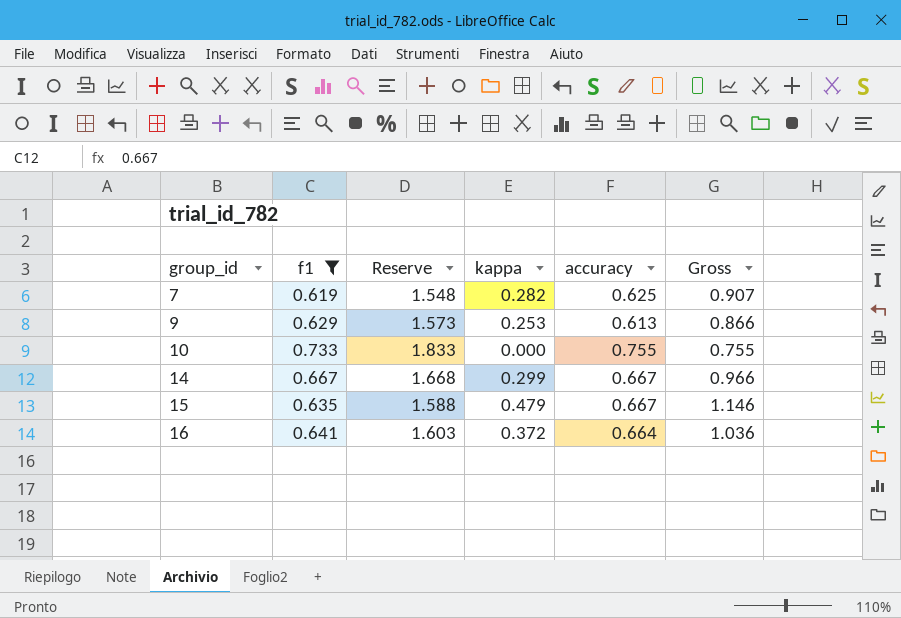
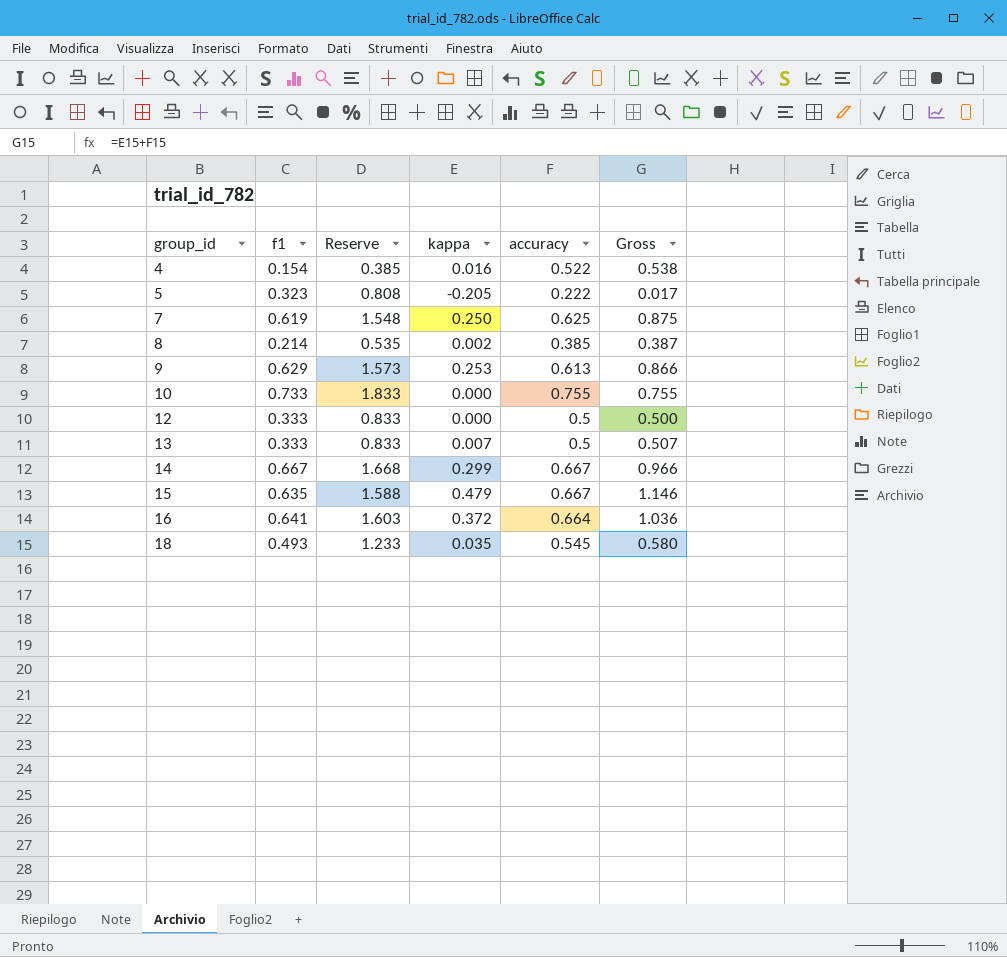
filter: f1 >= 0.619 -> none
7 | kappa: 0.282 -> 0.250
7 | Gross: 0.907 -> 0.875

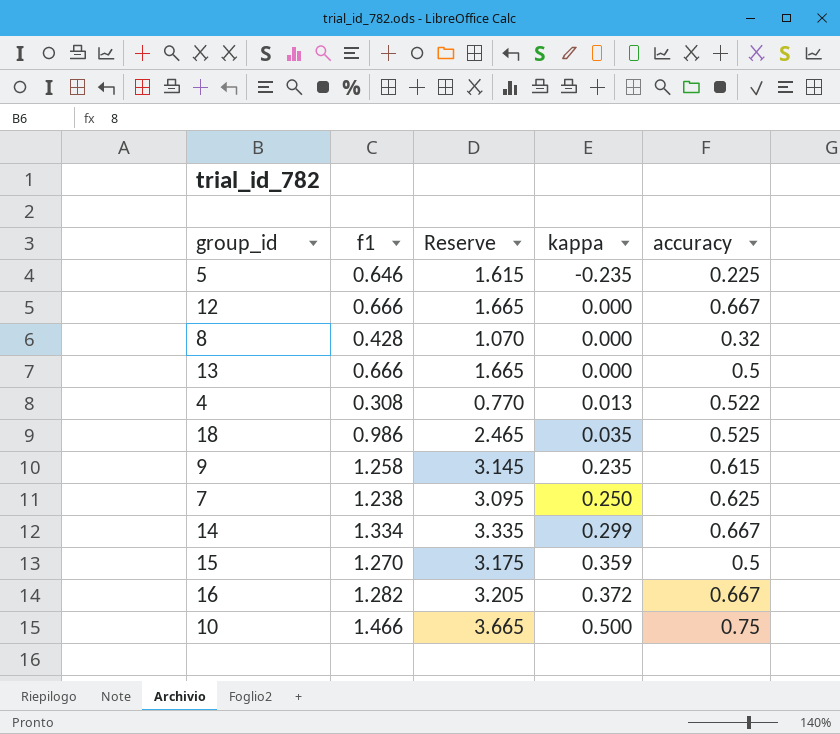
row order: group_id ascending -> kappa ascending
column Gross | formula: [kappa] + [accuracy] -> none
5 | f1: 0.323 -> 0.646
5 | Reserve: 0.808 -> 1.615
5 | kappa: -0.205 -> -0.235
5 | accuracy: 0.222 -> 0.225
12 | f1: 0.333 -> 0.666
12 | Reserve: 0.833 -> 1.665
12 | accuracy: 0.5 -> 0.667
8 | f1: 0.214 -> 0.428
8 | Reserve: 0.535 -> 1.070
8 | kappa: 0.002 -> 0.000
8 | accuracy: 0.385 -> 0.32
13 | f1: 0.333 -> 0.666
13 | Reserve: 0.833 -> 1.665
13 | kappa: 0.007 -> 0.000
4 | f1: 0.154 -> 0.308
4 | Reserve: 0.385 -> 0.770
4 | kappa: 0.016 -> 0.013
18 | f1: 0.493 -> 0.986
18 | Reserve: 1.233 -> 2.465
18 | accuracy: 0.545 -> 0.525
9 | f1: 0.629 -> 1.258
9 | Reserve: 1.573 -> 3.145
9 | kappa: 0.253 -> 0.235
9 | accuracy: 0.613 -> 0.615
7 | f1: 0.619 -> 1.238
7 | Reserve: 1.548 -> 3.095
14 | f1: 0.667 -> 1.334
14 | Reserve: 1.668 -> 3.335
15 | f1: 0.635 -> 1.270
15 | Reserve: 1.588 -> 3.175
15 | kappa: 0.479 -> 0.359
15 | accuracy: 0.667 -> 0.5
16 | f1: 0.641 -> 1.282
16 | Reserve: 1.603 -> 3.205
16 | accuracy: 0.664 -> 0.667
10 | f1: 0.733 -> 1.466
10 | Reserve: 1.833 -> 3.665
10 | kappa: 0.000 -> 0.500
10 | accuracy: 0.755 -> 0.75

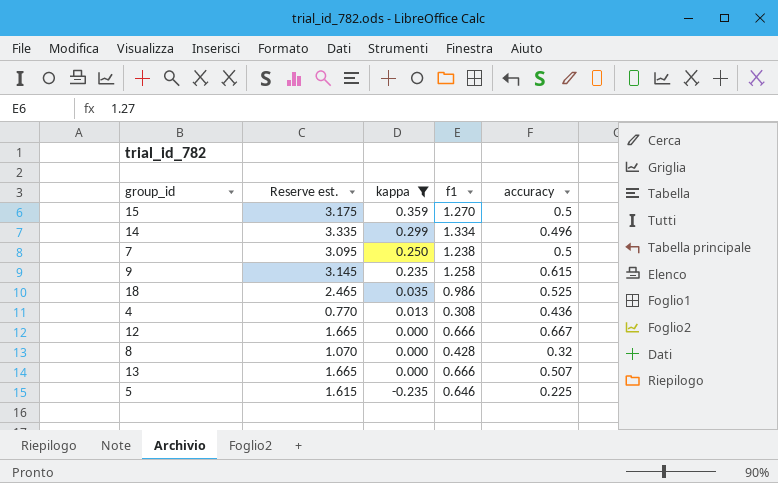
filter: none -> kappa <= 0.359
row order: kappa ascending -> kappa descending
column name: Reserve -> Reserve est.
column f1 | position: 2 -> 4
14 | accuracy: 0.667 -> 0.496
7 | accuracy: 0.625 -> 0.5
4 | accuracy: 0.522 -> 0.436
13 | accuracy: 0.5 -> 0.507

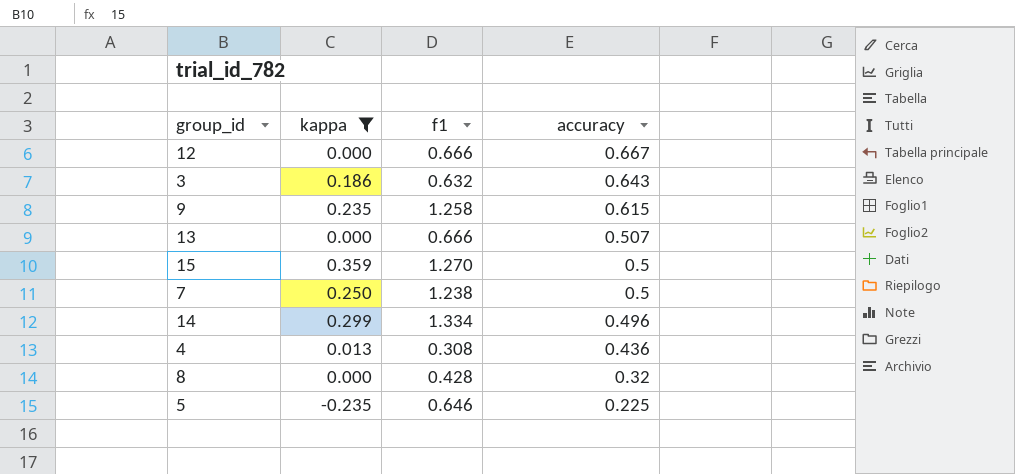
row order: kappa descending -> accuracy descending
column Reserve est. | formula: [f1] * 2.5 -> none
row 18: 2.465 | 0.035 | 0.986 | 0.525 -> none
row 3: none -> 0.186 | 0.632 | 0.643

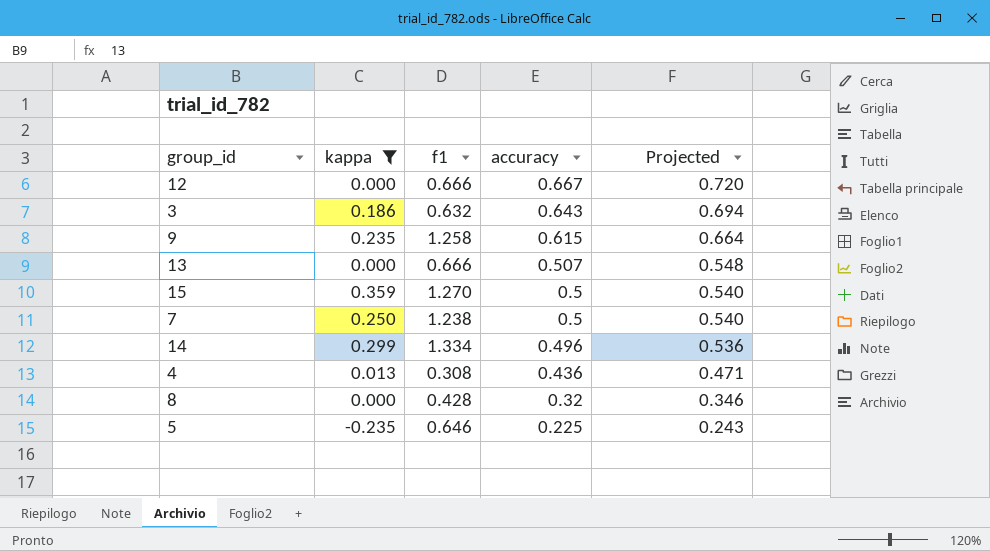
column Projected | formula: none -> [accuracy] * 1.08

